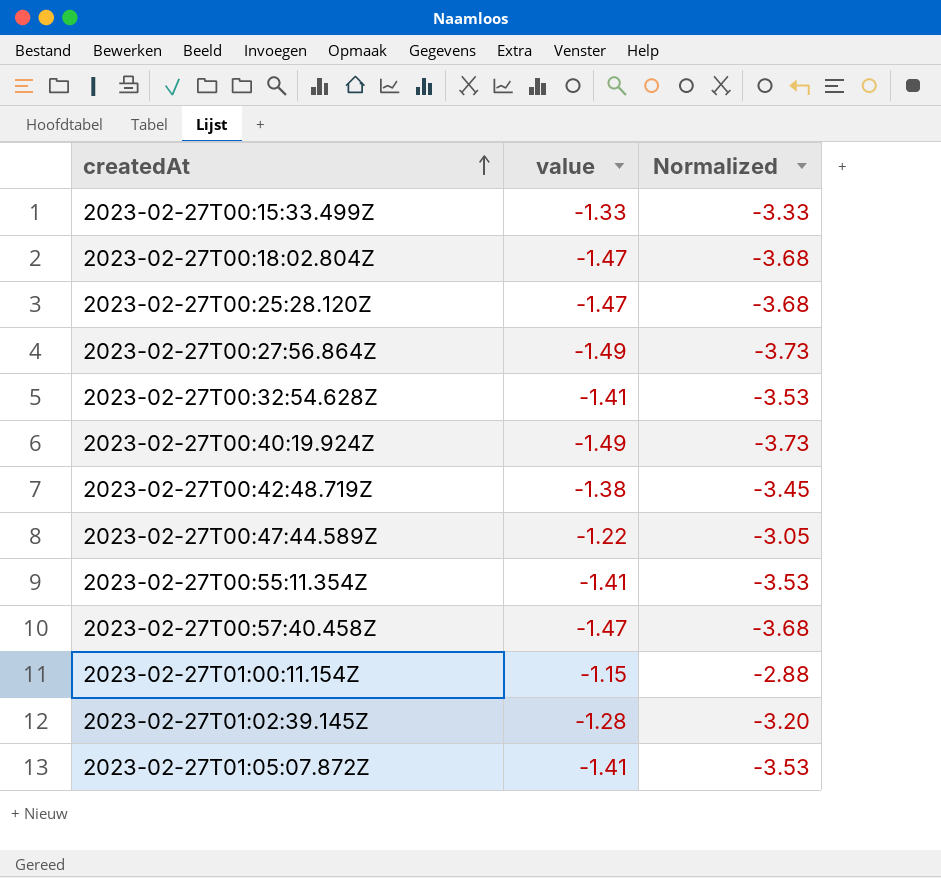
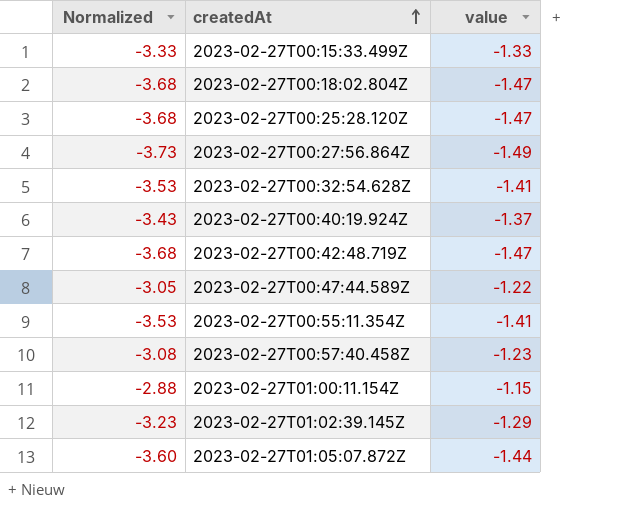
column Normalized | position: 3 -> 1
2023-02-27T00:40:19.924Z | Normalized: -3.73 -> -3.43
2023-02-27T00:40:19.924Z | value: -1.49 -> -1.37
2023-02-27T00:42:48.719Z | Normalized: -3.45 -> -3.68
2023-02-27T00:42:48.719Z | value: -1.38 -> -1.47
2023-02-27T00:57:40.458Z | Normalized: -3.68 -> -3.08
2023-02-27T00:57:40.458Z | value: -1.47 -> -1.23
2023-02-27T01:02:39.145Z | Normalized: -3.20 -> -3.23
2023-02-27T01:02:39.145Z | value: -1.28 -> -1.29
2023-02-27T01:05:07.872Z | Normalized: -3.53 -> -3.60
2023-02-27T01:05:07.872Z | value: -1.41 -> -1.44

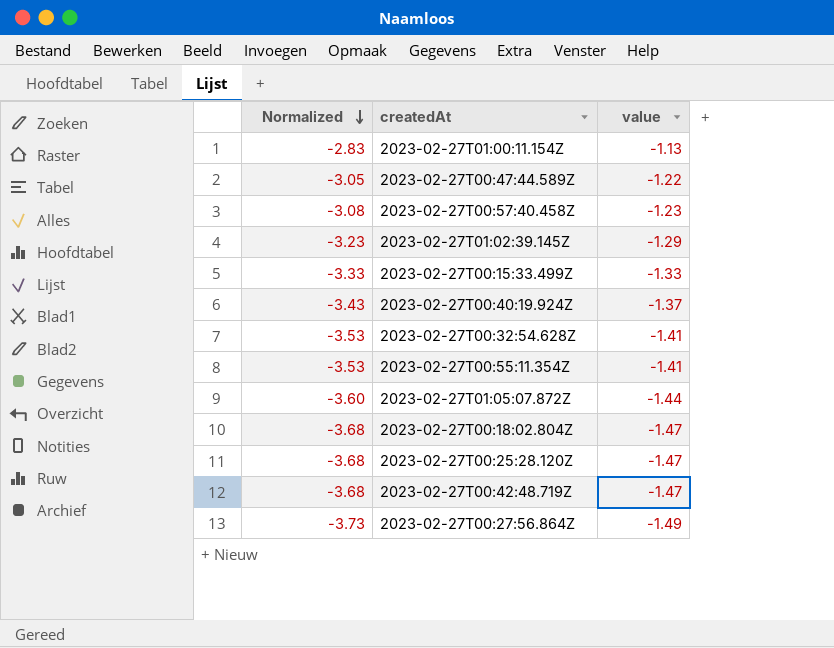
row order: createdAt ascending -> Normalized descending
2023-02-27T01:00:11.154Z | Normalized: -2.88 -> -2.83
2023-02-27T01:00:11.154Z | value: -1.15 -> -1.13

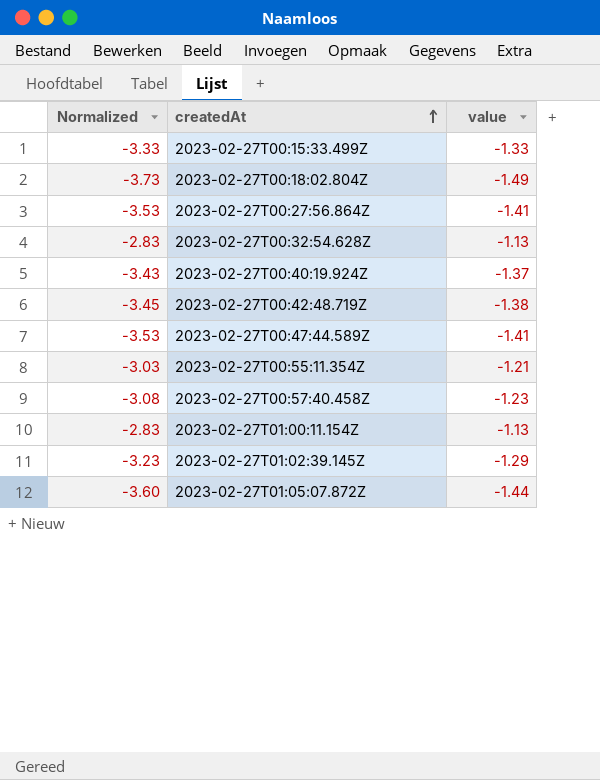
row order: Normalized descending -> createdAt ascending
row 2023-02-27T00:25:28.120Z: -3.68 | -1.47 -> none
2023-02-27T00:18:02.804Z | Normalized: -3.68 -> -3.73
2023-02-27T00:18:02.804Z | value: -1.47 -> -1.49
2023-02-27T00:27:56.864Z | Normalized: -3.73 -> -3.53
2023-02-27T00:27:56.864Z | value: -1.49 -> -1.41
2023-02-27T00:32:54.628Z | Normalized: -3.53 -> -2.83
2023-02-27T00:32:54.628Z | value: -1.41 -> -1.13
2023-02-27T00:42:48.719Z | Normalized: -3.68 -> -3.45
2023-02-27T00:42:48.719Z | value: -1.47 -> -1.38
2023-02-27T00:47:44.589Z | Normalized: -3.05 -> -3.53
2023-02-27T00:47:44.589Z | value: -1.22 -> -1.41
2023-02-27T00:55:11.354Z | Normalized: -3.53 -> -3.03
2023-02-27T00:55:11.354Z | value: -1.41 -> -1.21

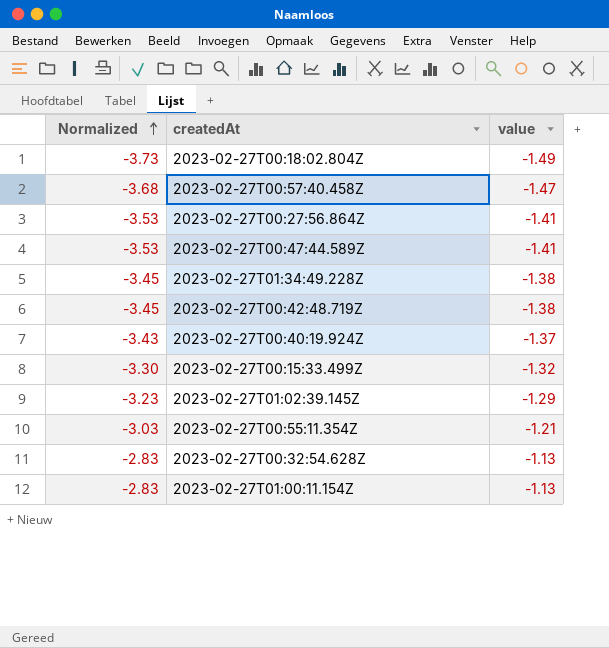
row order: createdAt ascending -> Normalized ascending
row 2023-02-27T01:05:07.872Z: -3.60 | -1.44 -> none
2023-02-27T00:57:40.458Z | Normalized: -3.08 -> -3.68
2023-02-27T00:57:40.458Z | value: -1.23 -> -1.47
row 2023-02-27T01:34:49.228Z: none -> -3.45 | -1.38
2023-02-27T00:15:33.499Z | Normalized: -3.33 -> -3.30
2023-02-27T00:15:33.499Z | value: -1.33 -> -1.32

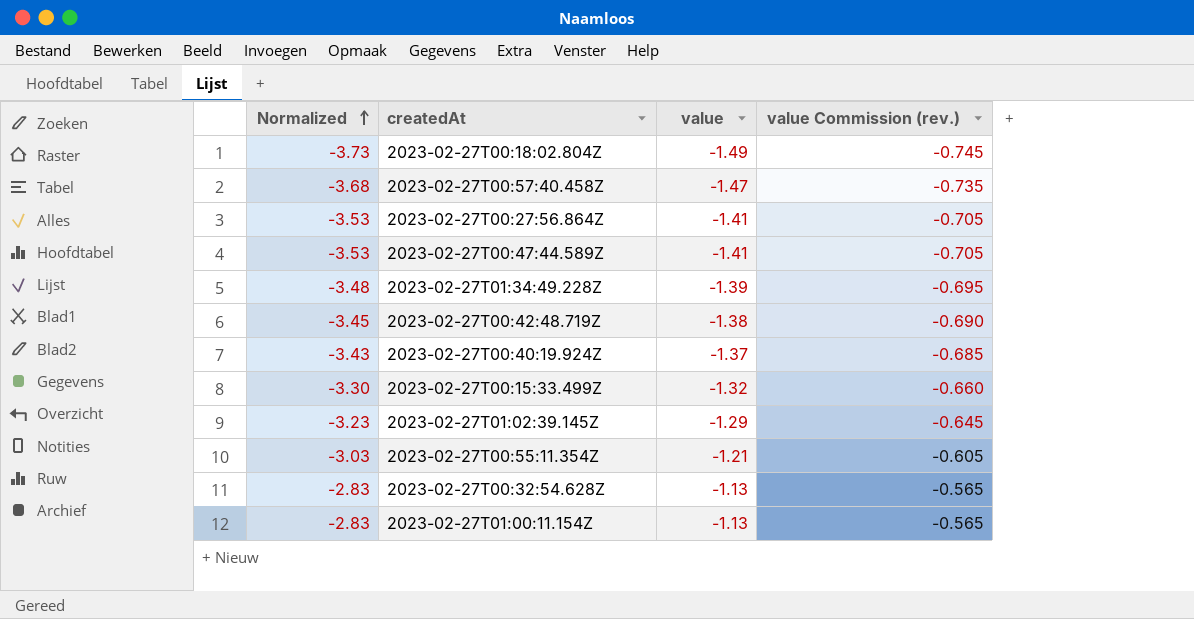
column value Commission (rev.) | formula: none -> [value] * 0.5
2023-02-27T01:34:49.228Z | Normalized: -3.45 -> -3.48
2023-02-27T01:34:49.228Z | value: -1.38 -> -1.39

